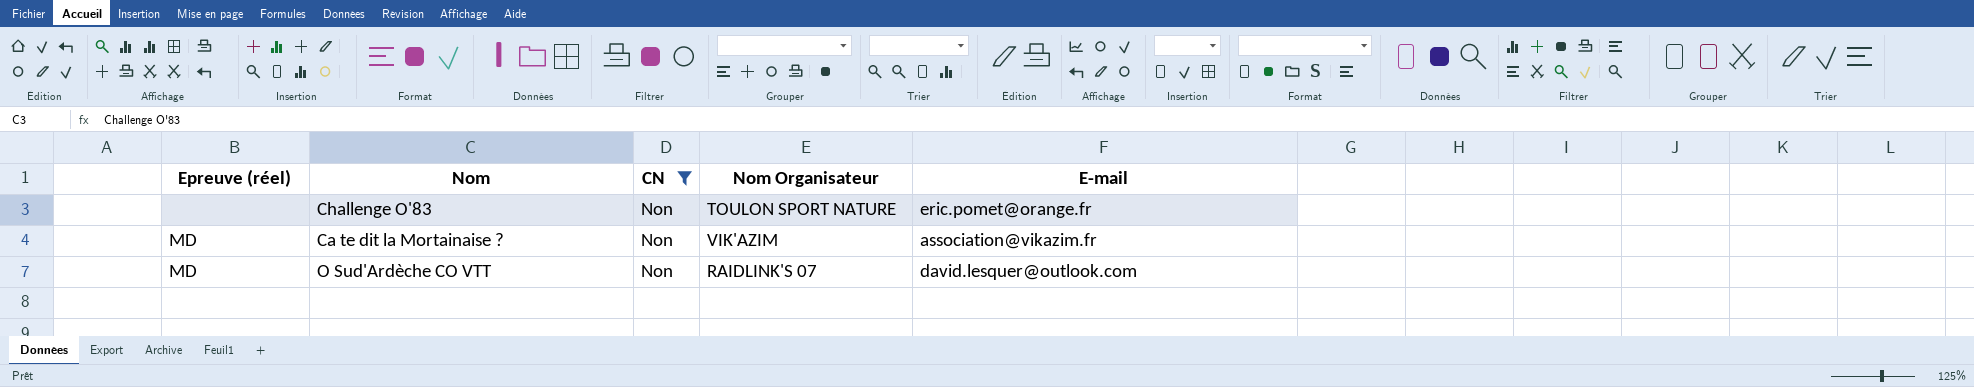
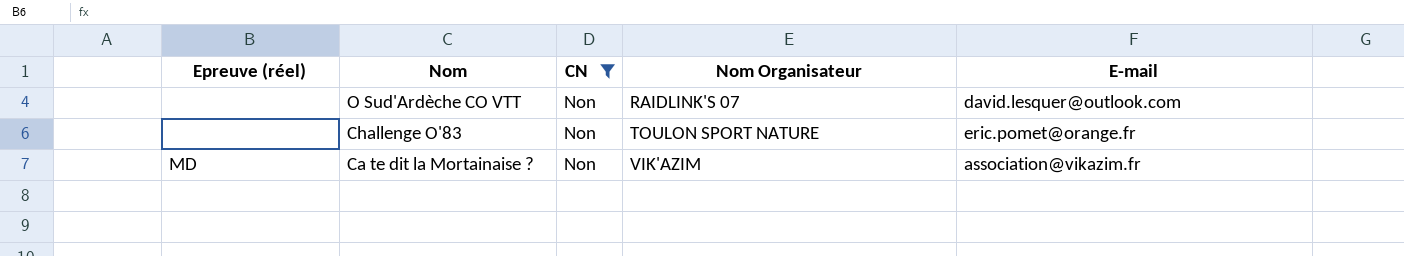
row order: none -> Nom descending
O Sud'Ardèche CO VTT | Epreuve (réel): MD -> none

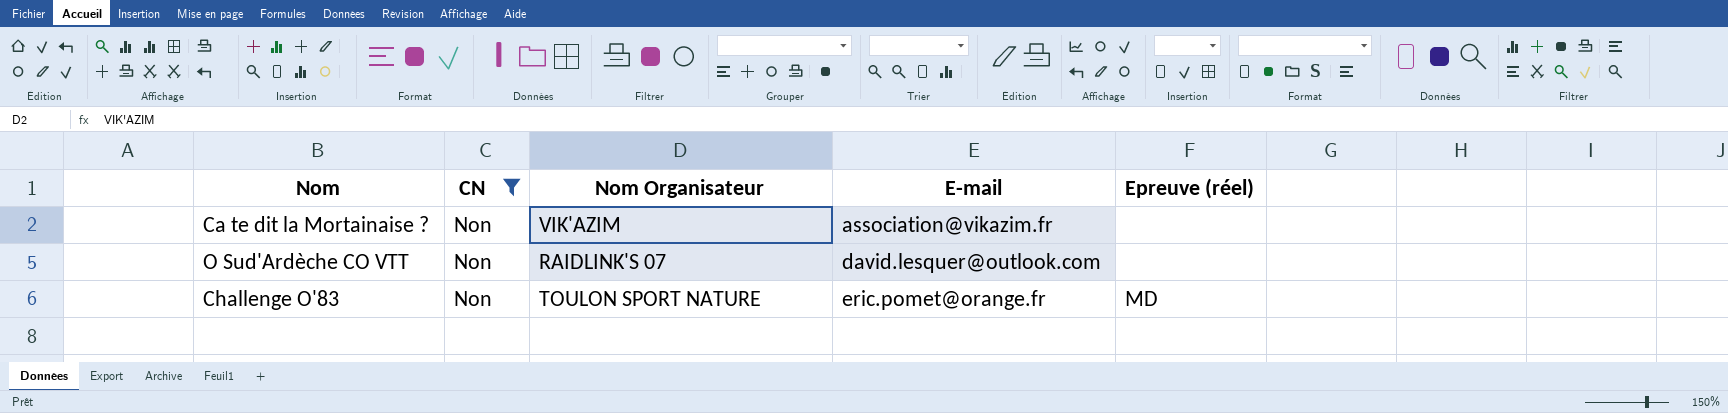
row order: Nom descending -> E-mail ascending
column Epreuve (réel) | position: 1 -> 5
Ca te dit la Mortainaise ? | Epreuve (réel): MD -> none
Challenge O'83 | Epreuve (réel): none -> MD

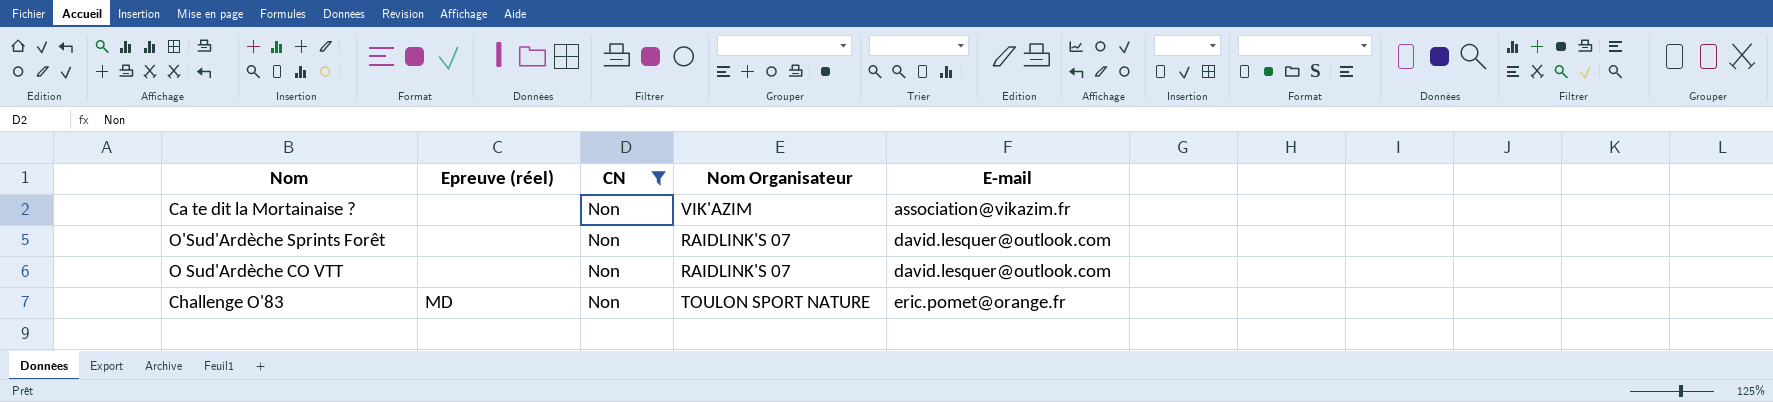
column Epreuve (réel) | position: 5 -> 2
row O'Sud'Ardèche Sprints Forêt: none -> none | Non | RAIDLINK'S 07 | david.lesquer@outlook.com

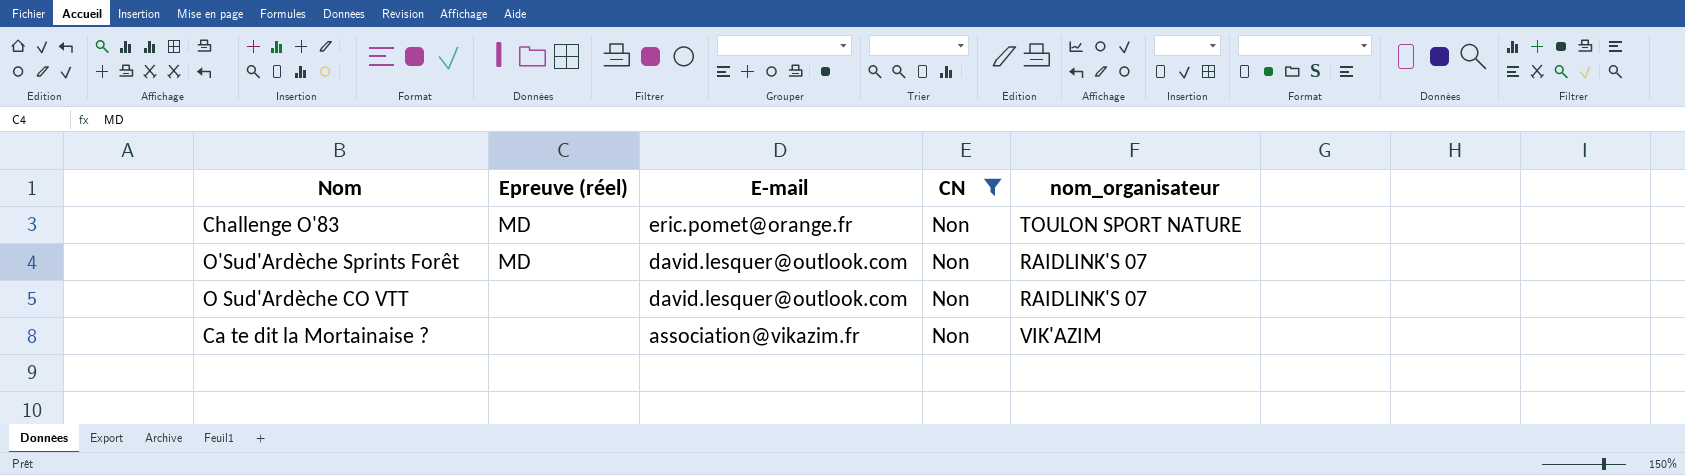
row order: E-mail ascending -> E-mail descending
column E-mail | position: 5 -> 3
column name: Nom Organisateur -> nom_organisateur
O'Sud'Ardèche Sprints Forêt | Epreuve (réel): none -> MD

